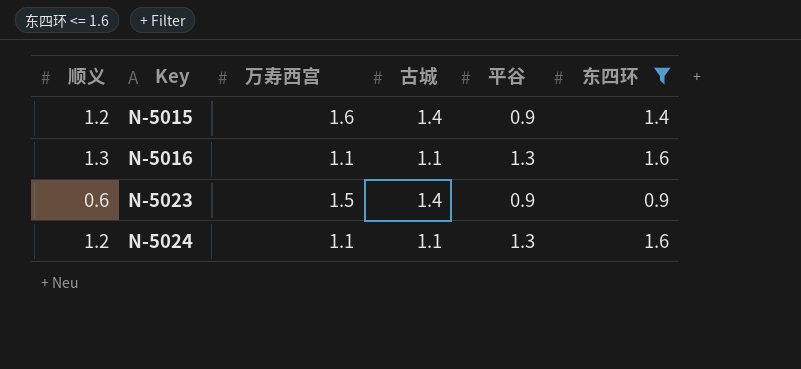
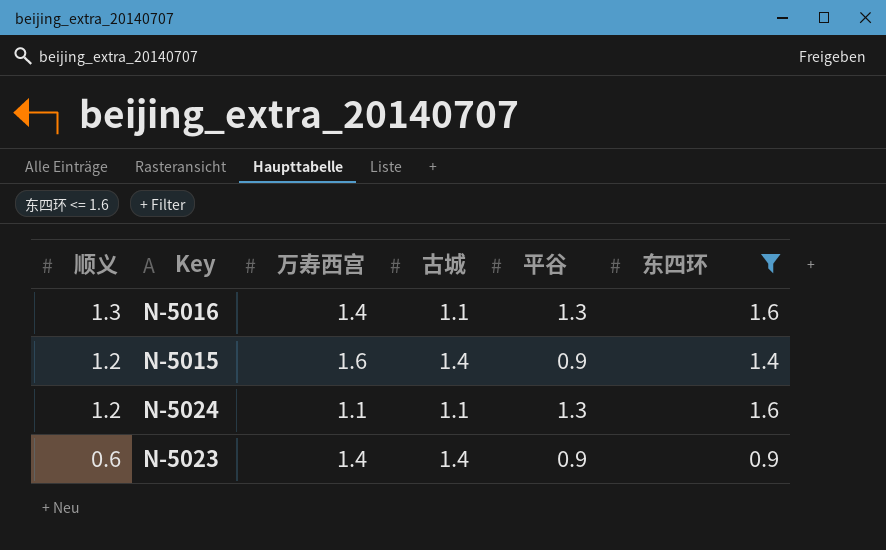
row order: Key ascending -> 顺义 descending
N-5016 | 万寿西宫: 1.1 -> 1.4
N-5023 | 万寿西宫: 1.5 -> 1.4

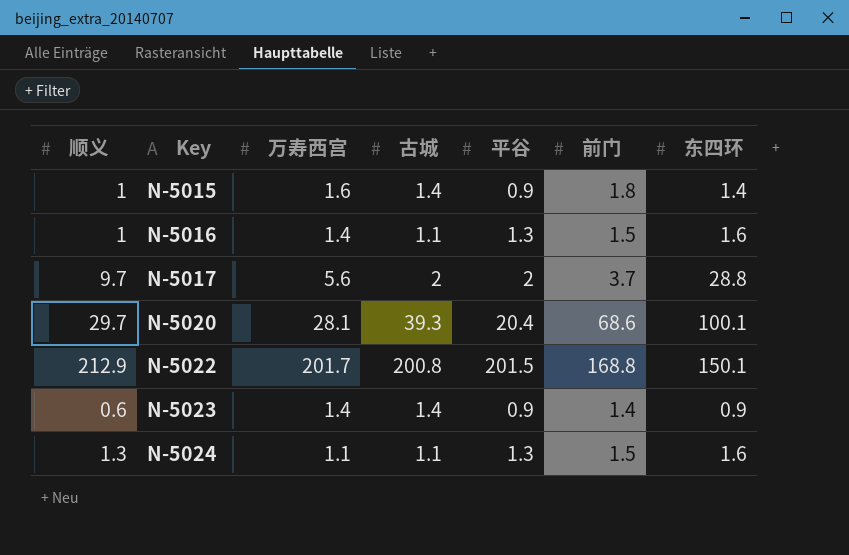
filter: 东四环 <= 1.6 -> none
row order: 顺义 descending -> Key ascending
column 前门 | position: none -> 6
N-5015 | 顺义: 1.2 -> 1
N-5016 | 顺义: 1.3 -> 1
N-5024 | 顺义: 1.2 -> 1.3

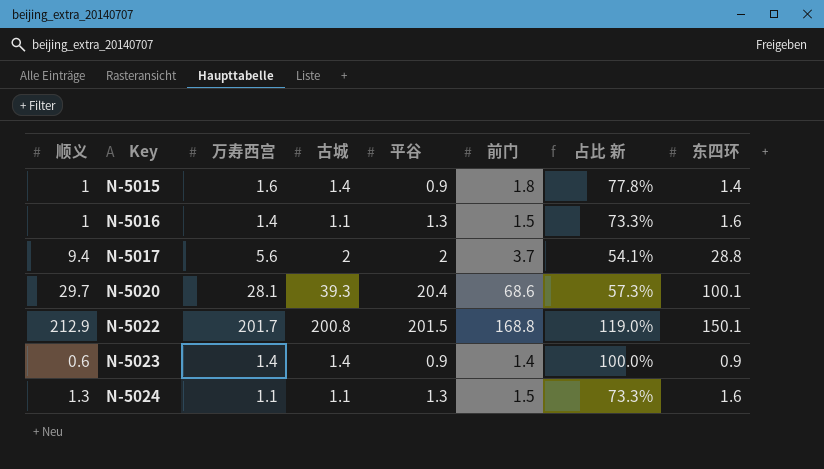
column 占比 新 | formula: none -> [古城] / [前门]
N-5017 | 顺义: 9.7 -> 9.4

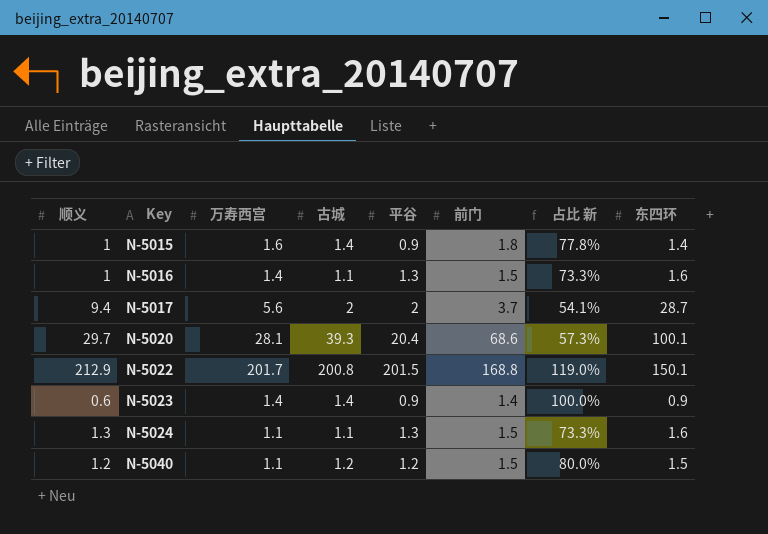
N-5017 | 东四环: 28.8 -> 28.7
row N-5040: none -> 1.2 | 1.1 | 1.2 | 1.2 | 1.5 | 80.0% | 1.5

